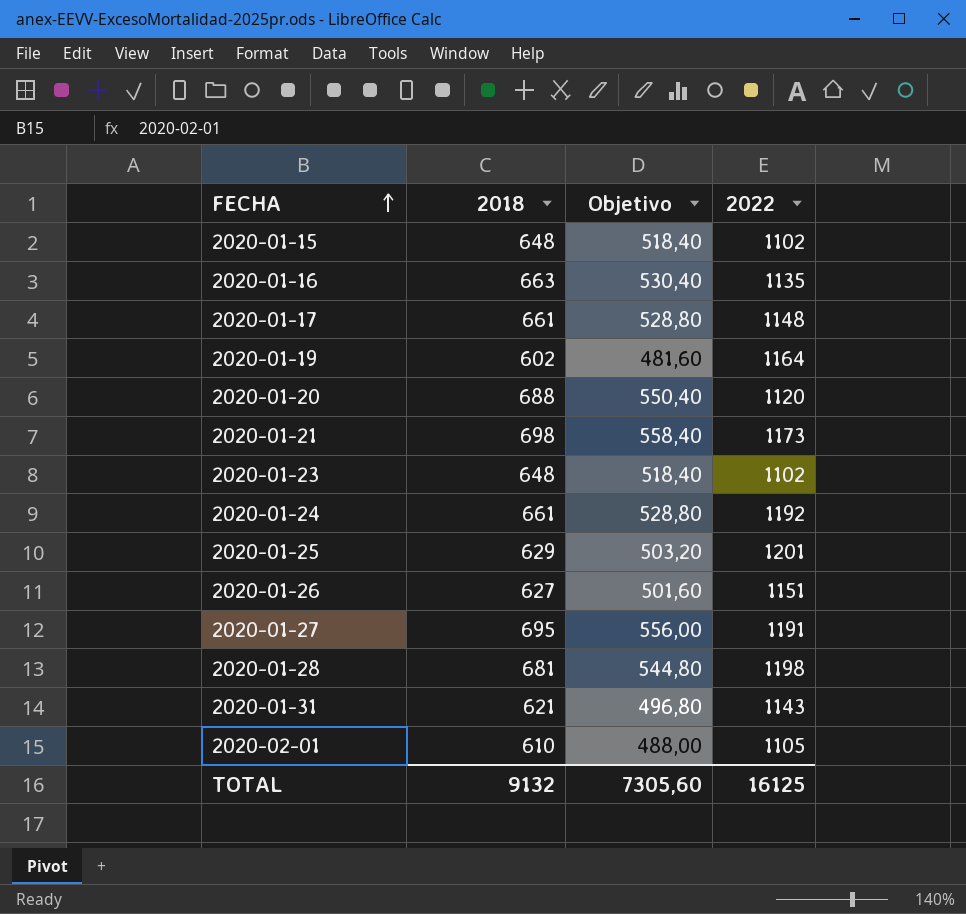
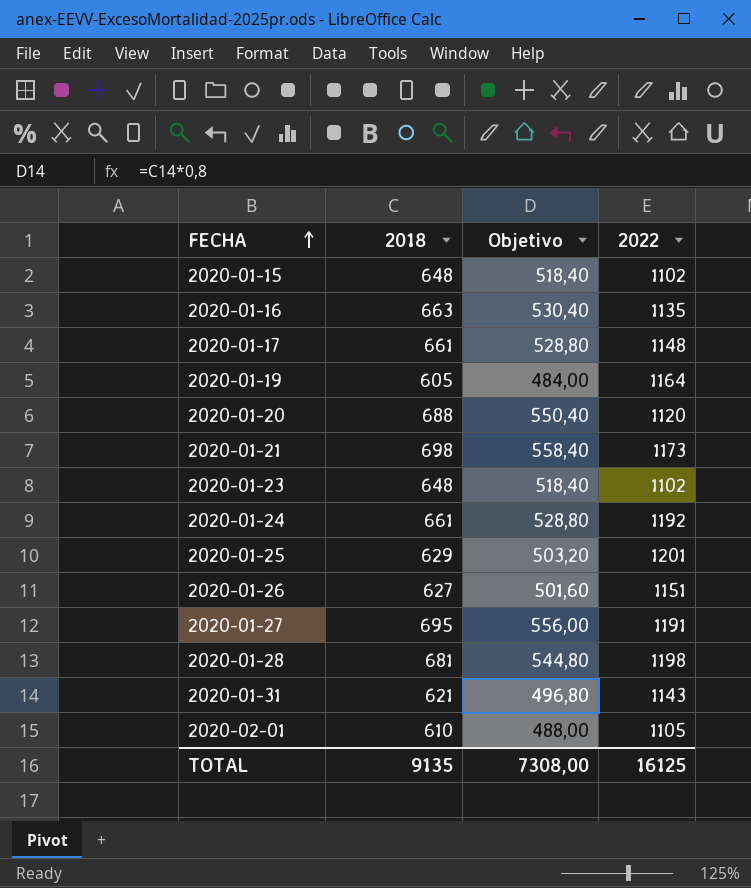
2020-01-19 | 2018: 602 -> 605
2020-01-19 | Objetivo: 481,60 -> 484,00
TOTAL | 2018: 9132 -> 9135
TOTAL | Objetivo: 7305,60 -> 7308,00

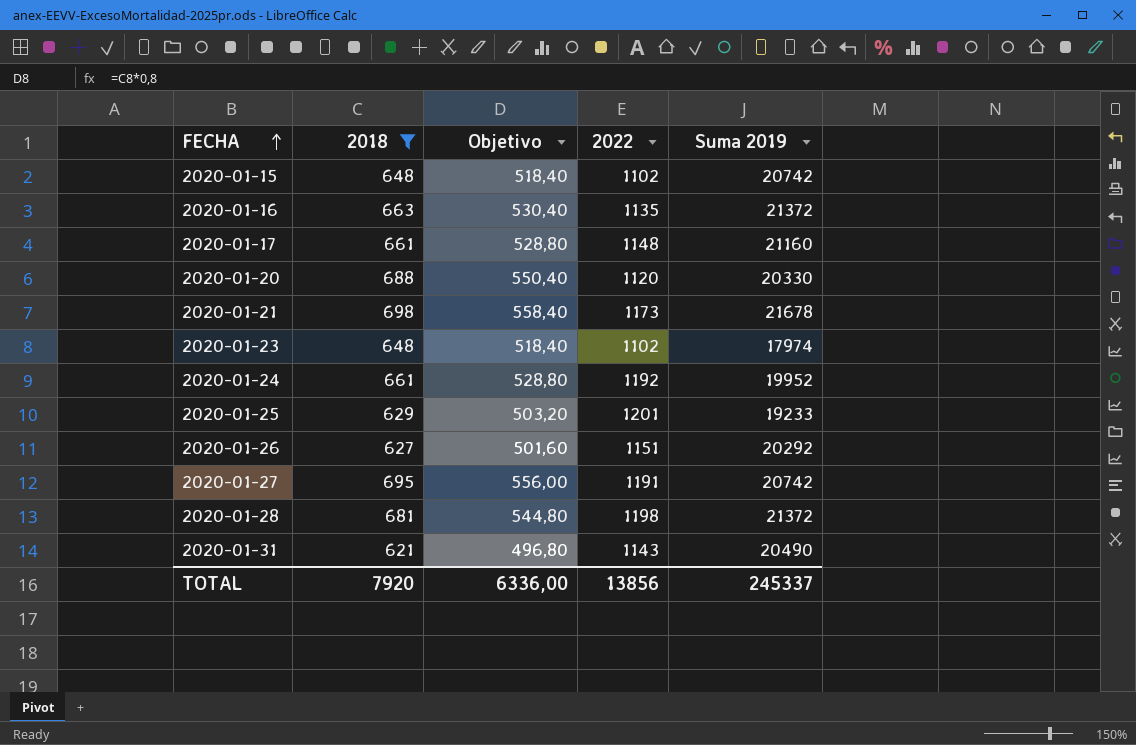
filter: none -> 2018 >= 621
column Suma 2019 | position: none -> 5
TOTAL | 2018: 9135 -> 7920
TOTAL | Objetivo: 7308,00 -> 6336,00
TOTAL | 2022: 16125 -> 13856

